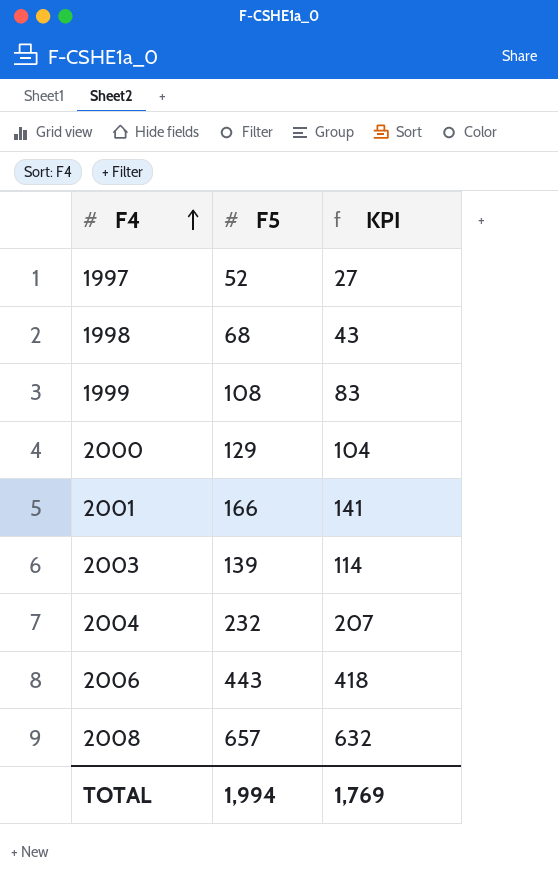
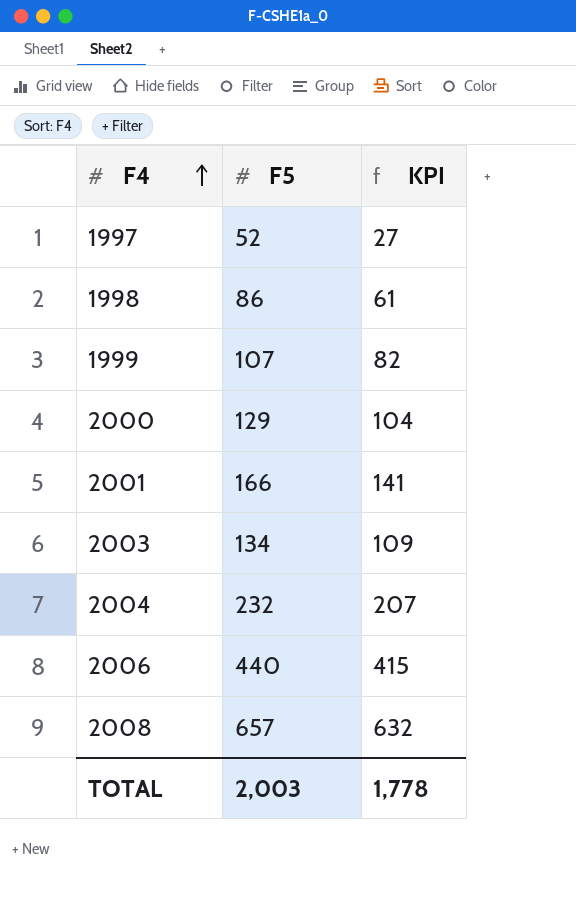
1998 | F5: 68 -> 86
1998 | KPI: 43 -> 61
1999 | F5: 108 -> 107
1999 | KPI: 83 -> 82
2003 | F5: 139 -> 134
2003 | KPI: 114 -> 109
2006 | F5: 443 -> 440
2006 | KPI: 418 -> 415
TOTAL | F5: 1,994 -> 2,003
TOTAL | KPI: 1,769 -> 1,778

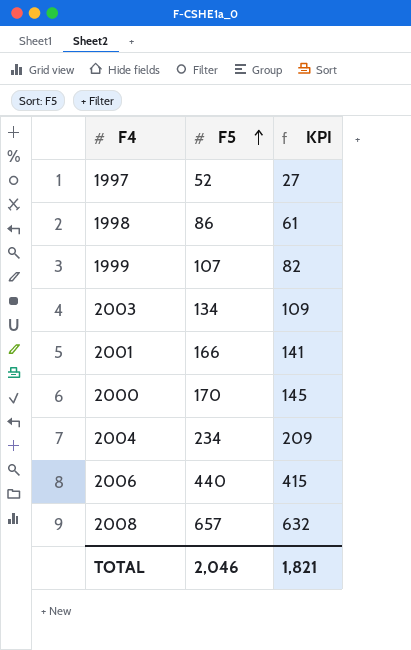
row order: F4 ascending -> F5 ascending
2000 | F5: 129 -> 170
2000 | KPI: 104 -> 145
2004 | F5: 232 -> 234
2004 | KPI: 207 -> 209
TOTAL | F5: 2,003 -> 2,046
TOTAL | KPI: 1,778 -> 1,821

